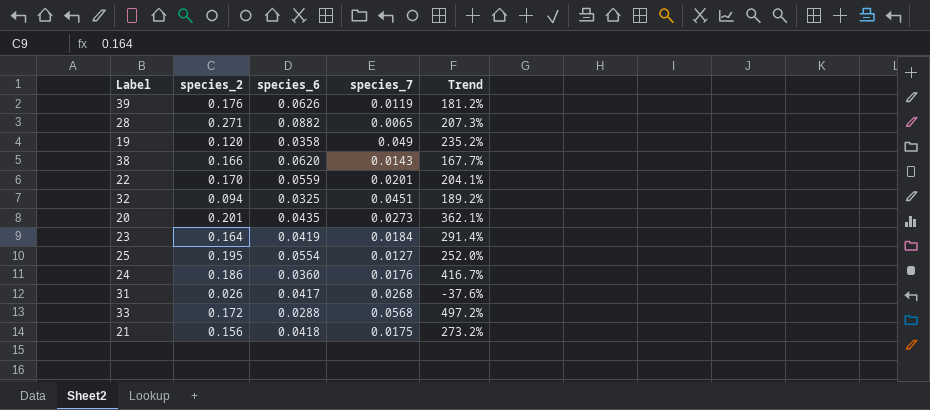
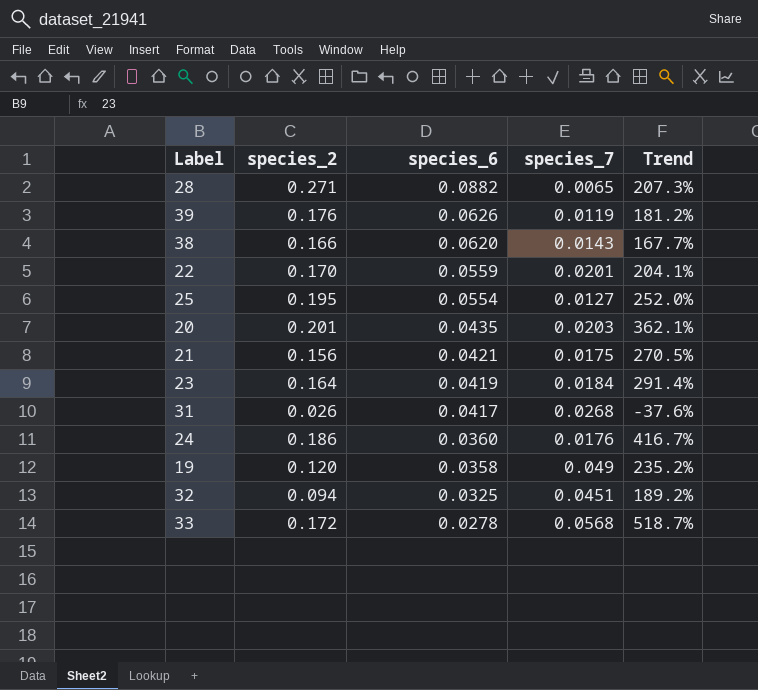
row order: none -> species_6 descending
20 | species_7: 0.0273 -> 0.0203
21 | species_6: 0.0418 -> 0.0421
21 | Trend: 273.2% -> 270.5%
33 | species_6: 0.0288 -> 0.0278
33 | Trend: 497.2% -> 518.7%

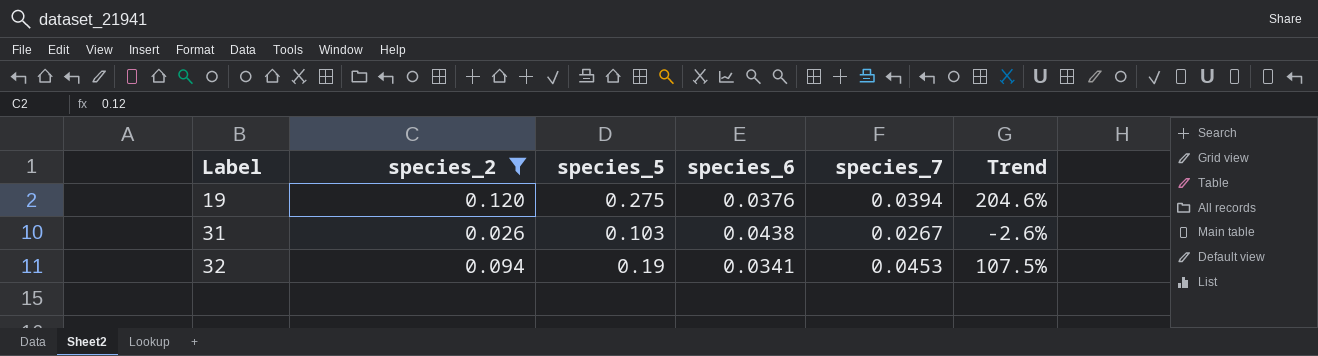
filter: none -> species_2 <= 0.120
row order: species_6 descending -> Label ascending
column species_5 | position: none -> 3
column Trend | formula: ([species_2] - [species_6]) / [species_6] -> ([species_2] - [species_7]) / [species_7]
19 | species_6: 0.0358 -> 0.0376
19 | species_7: 0.049 -> 0.0394
31 | species_6: 0.0417 -> 0.0438
31 | species_7: 0.0268 -> 0.0267
32 | species_6: 0.0325 -> 0.0341
32 | species_7: 0.0451 -> 0.0453

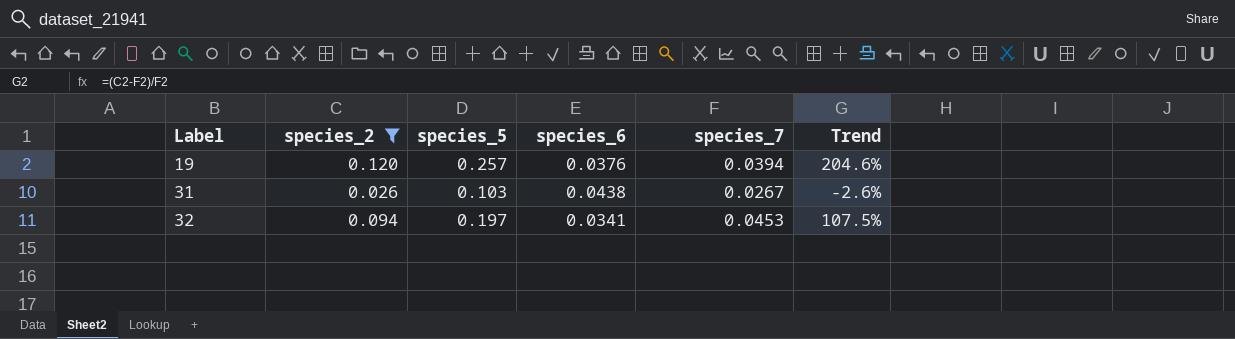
19 | species_5: 0.275 -> 0.257
32 | species_5: 0.19 -> 0.197

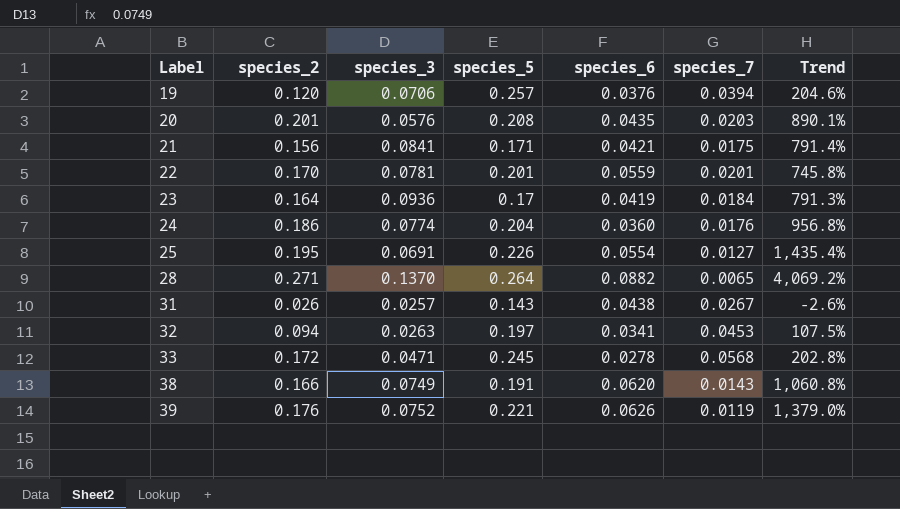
filter: species_2 <= 0.120 -> none
column species_3 | position: none -> 3
31 | species_5: 0.103 -> 0.143

